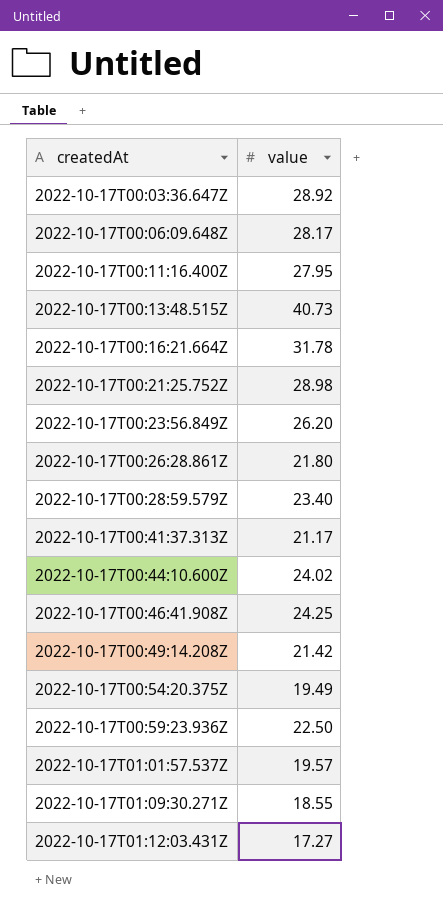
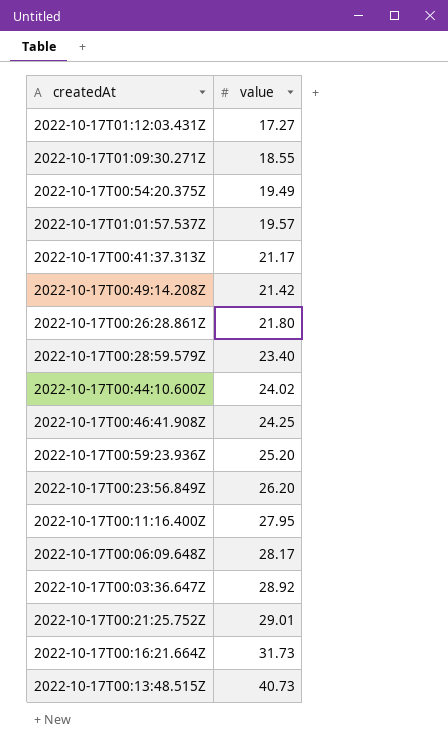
row order: createdAt ascending -> value ascending
2022-10-17T00:59:23.936Z | value: 22.50 -> 25.20
2022-10-17T00:21:25.752Z | value: 28.98 -> 29.01
2022-10-17T00:16:21.664Z | value: 31.78 -> 31.73

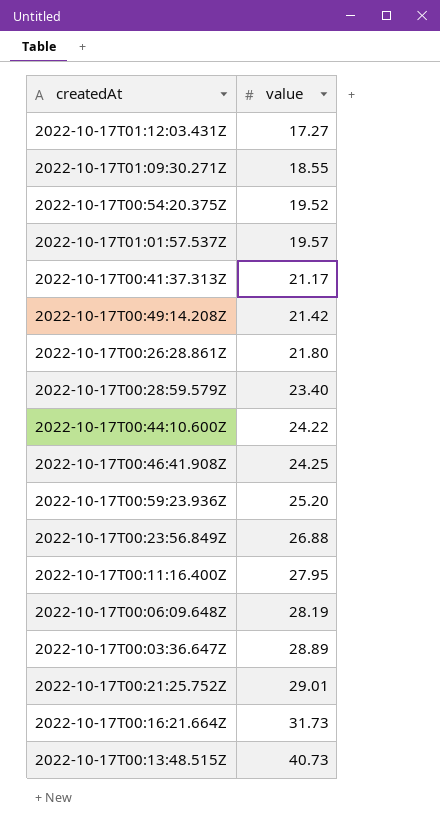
2022-10-17T00:54:20.375Z | value: 19.49 -> 19.52
2022-10-17T00:44:10.600Z | value: 24.02 -> 24.22
2022-10-17T00:23:56.849Z | value: 26.20 -> 26.88
2022-10-17T00:06:09.648Z | value: 28.17 -> 28.19
2022-10-17T00:03:36.647Z | value: 28.92 -> 28.89

